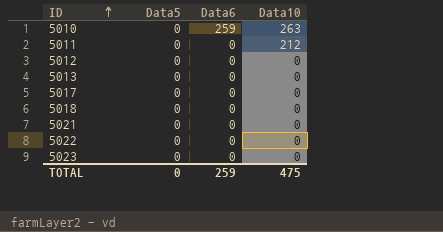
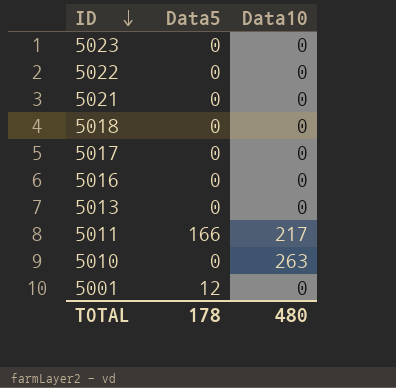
row order: ID ascending -> ID descending
column Data6 | position: 3 -> none
row 5012: 0 | 0 | 0 -> none
row 5016: none -> 0 | 0
5011 | Data5: 0 -> 166
5011 | Data10: 212 -> 217
row 5001: none -> 12 | 0
TOTAL | Data5: 0 -> 178
TOTAL | Data10: 475 -> 480

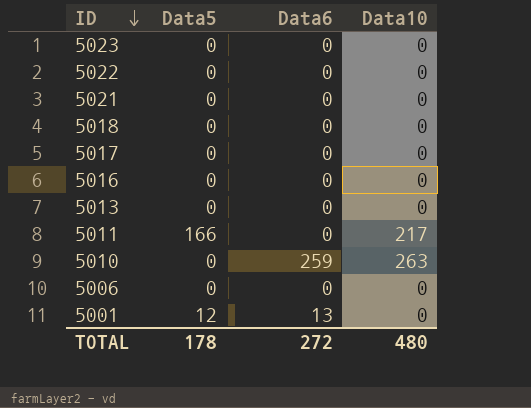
column Data6 | position: none -> 3
row 5006: none -> 0 | 0 | 0

